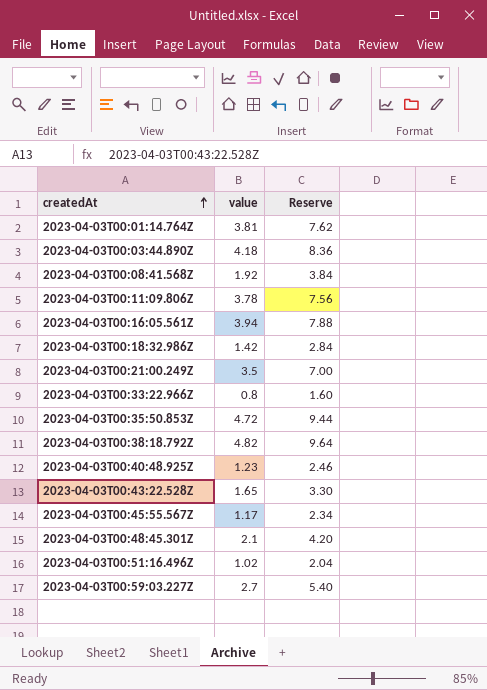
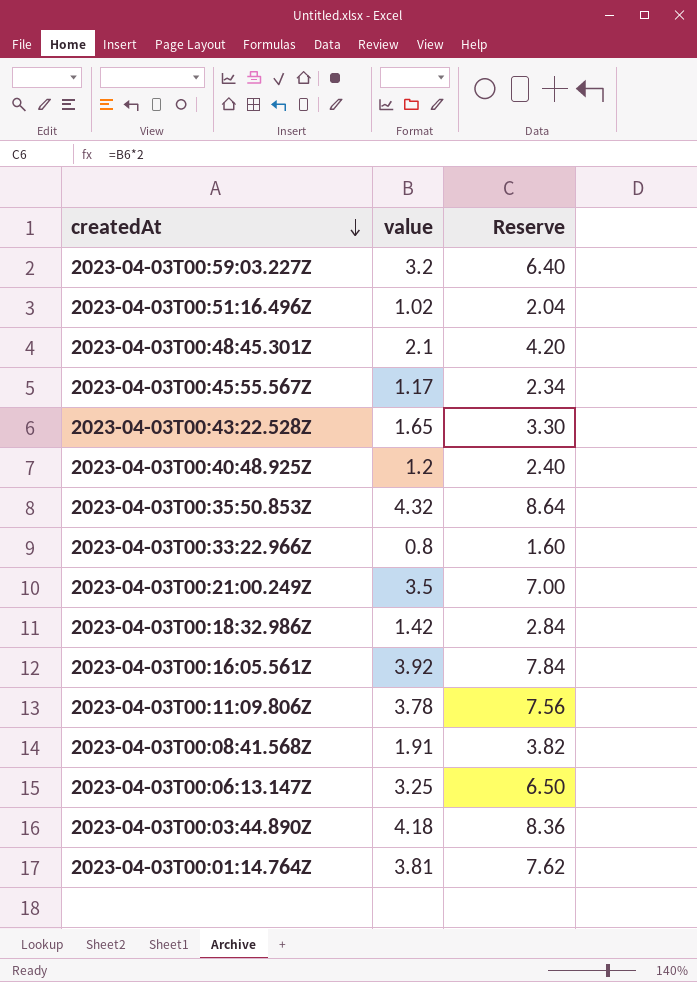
row order: createdAt ascending -> createdAt descending
row 2023-04-03T00:38:18.792Z: 4.82 | 9.64 -> none
2023-04-03T00:59:03.227Z | value: 2.7 -> 3.2
2023-04-03T00:59:03.227Z | Reserve: 5.40 -> 6.40
2023-04-03T00:40:48.925Z | value: 1.23 -> 1.2
2023-04-03T00:40:48.925Z | Reserve: 2.46 -> 2.40
2023-04-03T00:35:50.853Z | value: 4.72 -> 4.32
2023-04-03T00:35:50.853Z | Reserve: 9.44 -> 8.64
2023-04-03T00:16:05.561Z | value: 3.94 -> 3.92
2023-04-03T00:16:05.561Z | Reserve: 7.88 -> 7.84
2023-04-03T00:08:41.568Z | value: 1.92 -> 1.91
2023-04-03T00:08:41.568Z | Reserve: 3.84 -> 3.82
row 2023-04-03T00:06:13.147Z: none -> 3.25 | 6.50

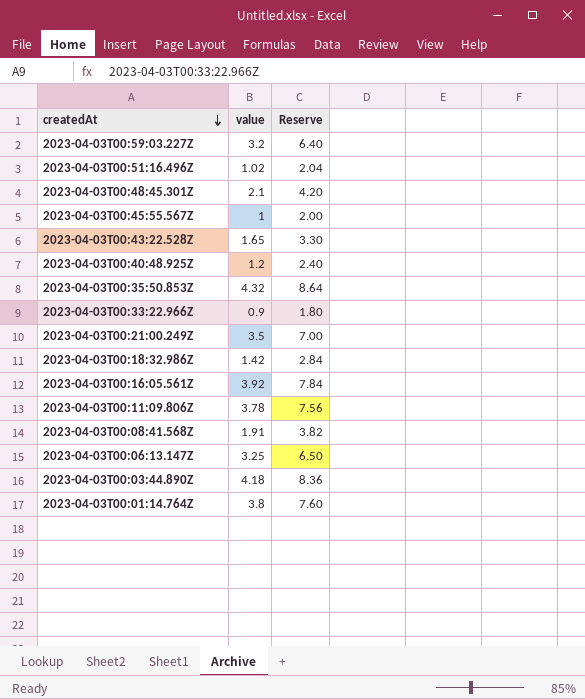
2023-04-03T00:45:55.567Z | value: 1.17 -> 1
2023-04-03T00:45:55.567Z | Reserve: 2.34 -> 2.00
2023-04-03T00:33:22.966Z | value: 0.8 -> 0.9
2023-04-03T00:33:22.966Z | Reserve: 1.60 -> 1.80
2023-04-03T00:01:14.764Z | value: 3.81 -> 3.8
2023-04-03T00:01:14.764Z | Reserve: 7.62 -> 7.60

